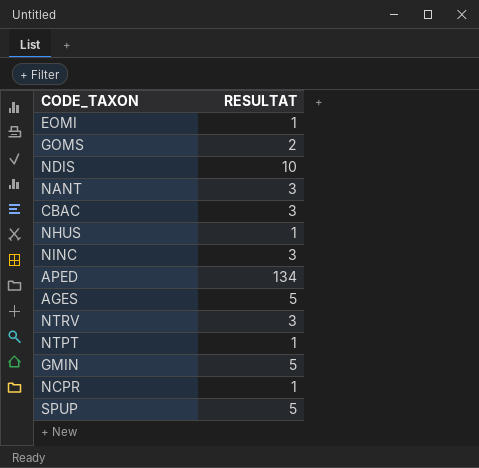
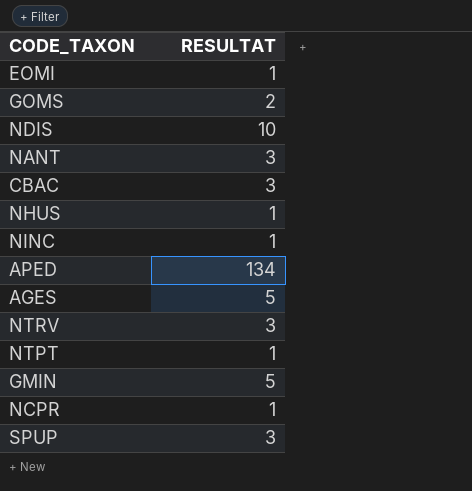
NINC | RESULTAT: 3 -> 1
SPUP | RESULTAT: 5 -> 3

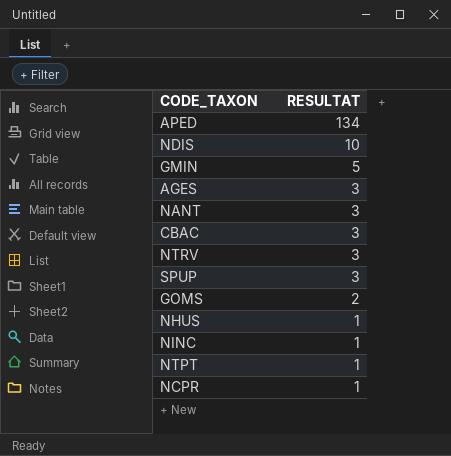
row order: none -> RESULTAT descending
row EOMI: 1 -> none
AGES | RESULTAT: 5 -> 3

